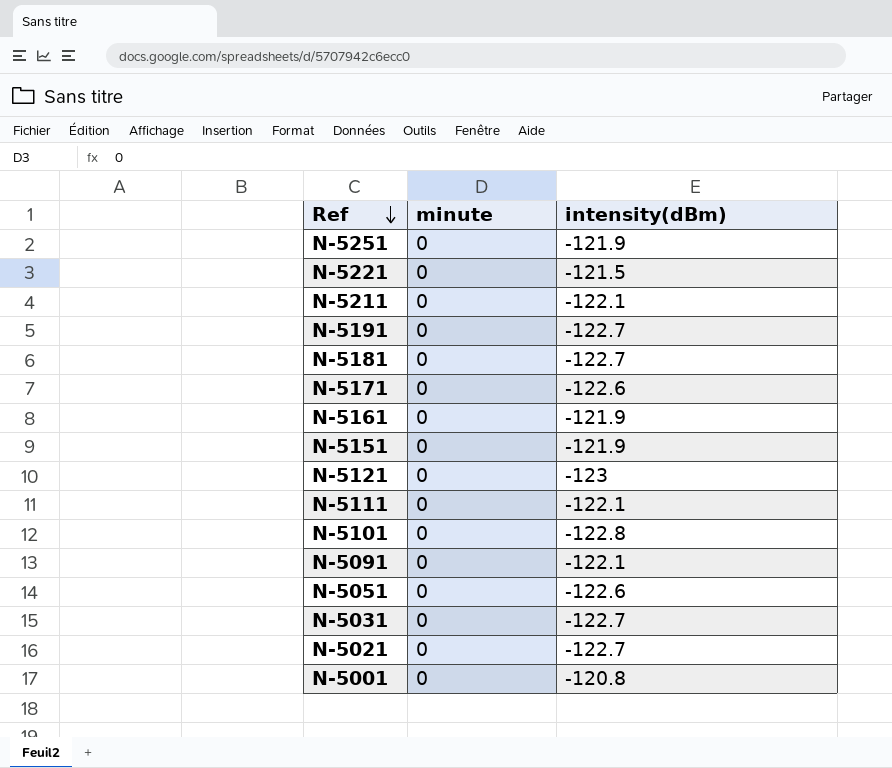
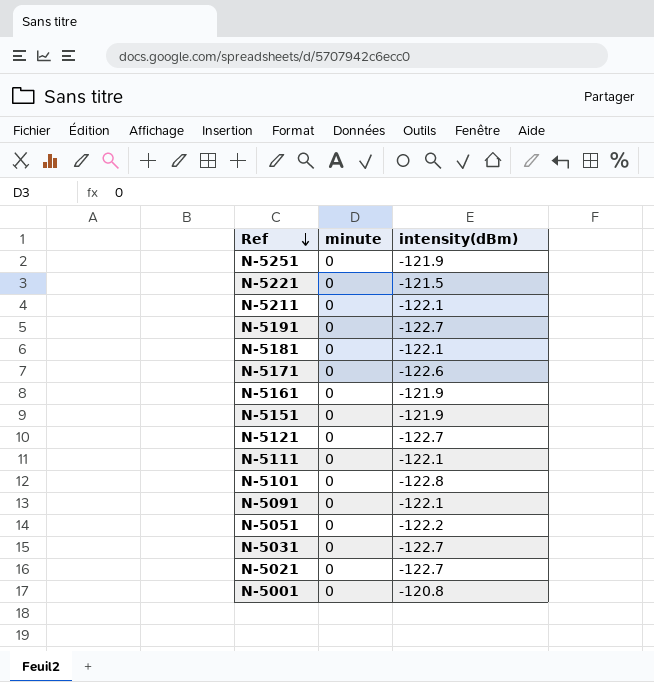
N-5181 | intensity(dBm): -122.7 -> -122.1
N-5121 | intensity(dBm): -123 -> -122.7
N-5051 | intensity(dBm): -122.6 -> -122.2

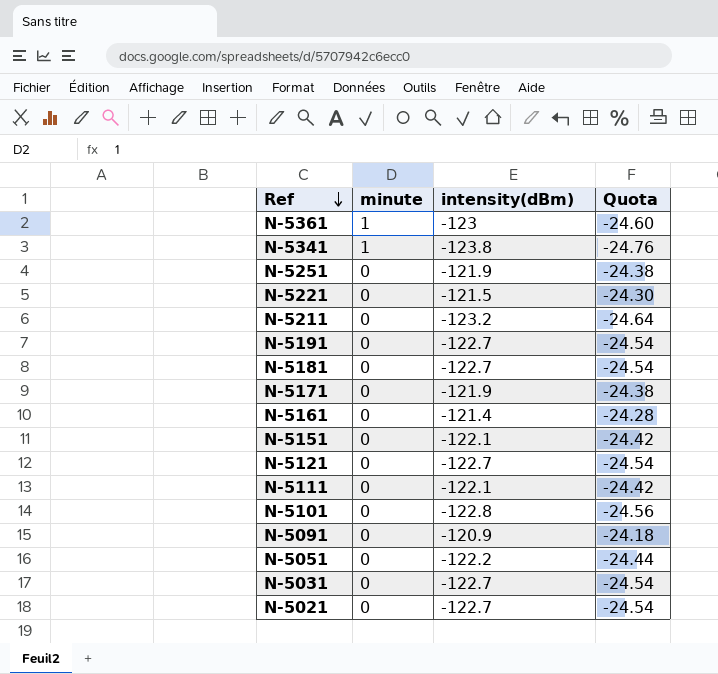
column Quota | formula: none -> [intensity(dBm)] * 0.2
row N-5001: 0 | -120.8 -> none
row N-5361: none -> 1 | -123 | -24.60
row N-5341: none -> 1 | -123.8 | -24.76
N-5211 | intensity(dBm): -122.1 -> -123.2
N-5181 | intensity(dBm): -122.1 -> -122.7
N-5171 | intensity(dBm): -122.6 -> -121.9
N-5161 | intensity(dBm): -121.9 -> -121.4
N-5151 | intensity(dBm): -121.9 -> -122.1
N-5091 | intensity(dBm): -122.1 -> -120.9

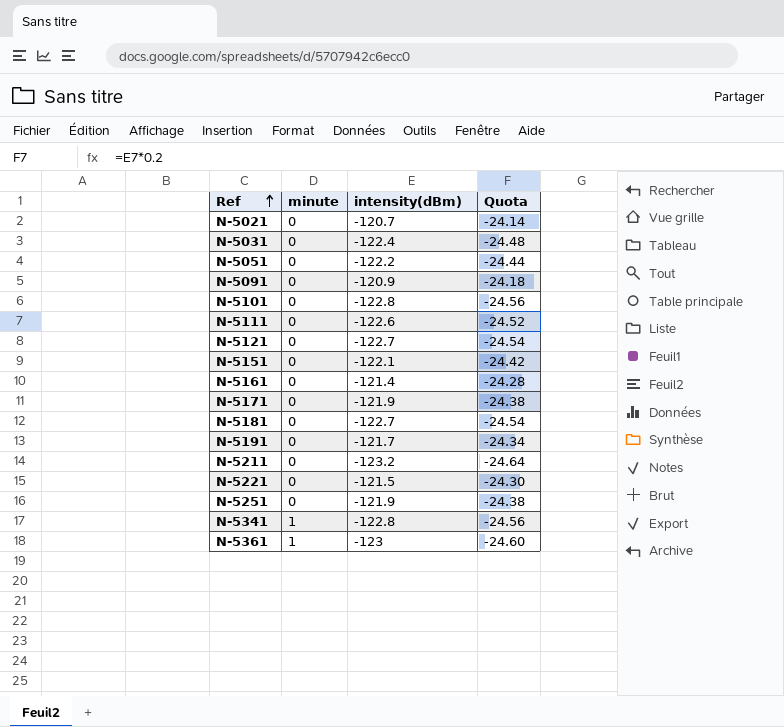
row order: Ref descending -> Ref ascending
N-5021 | intensity(dBm): -122.7 -> -120.7
N-5021 | Quota: -24.54 -> -24.14
N-5031 | intensity(dBm): -122.7 -> -122.4
N-5031 | Quota: -24.54 -> -24.48
N-5111 | intensity(dBm): -122.1 -> -122.6
N-5111 | Quota: -24.42 -> -24.52
N-5191 | intensity(dBm): -122.7 -> -121.7
N-5191 | Quota: -24.54 -> -24.34
N-5341 | intensity(dBm): -123.8 -> -122.8
N-5341 | Quota: -24.76 -> -24.56

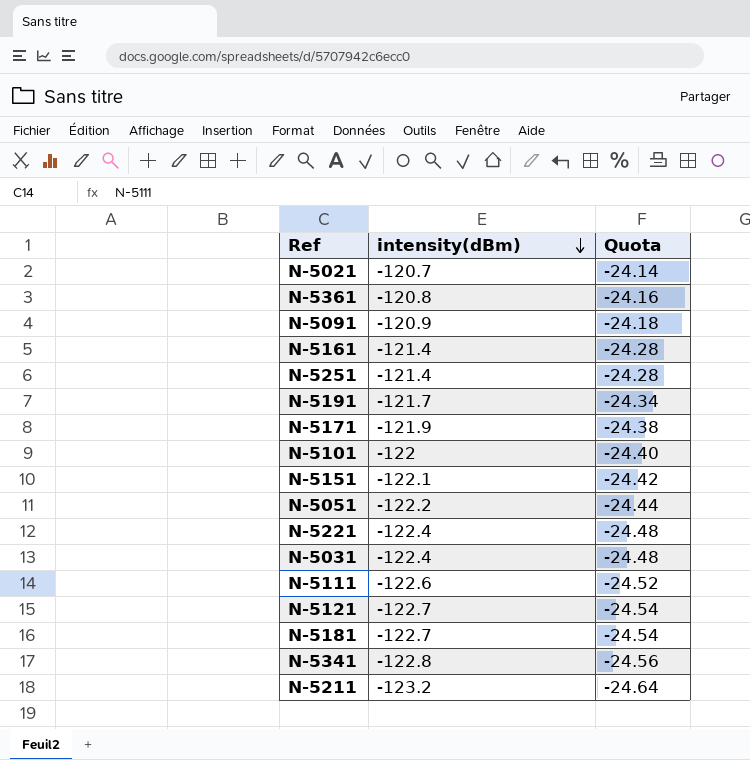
row order: Ref ascending -> intensity(dBm) descending
column minute | position: 2 -> none
N-5361 | intensity(dBm): -123 -> -120.8
N-5361 | Quota: -24.60 -> -24.16
N-5251 | intensity(dBm): -121.9 -> -121.4
N-5251 | Quota: -24.38 -> -24.28
N-5101 | intensity(dBm): -122.8 -> -122
N-5101 | Quota: -24.56 -> -24.40
N-5221 | intensity(dBm): -121.5 -> -122.4
N-5221 | Quota: -24.30 -> -24.48

